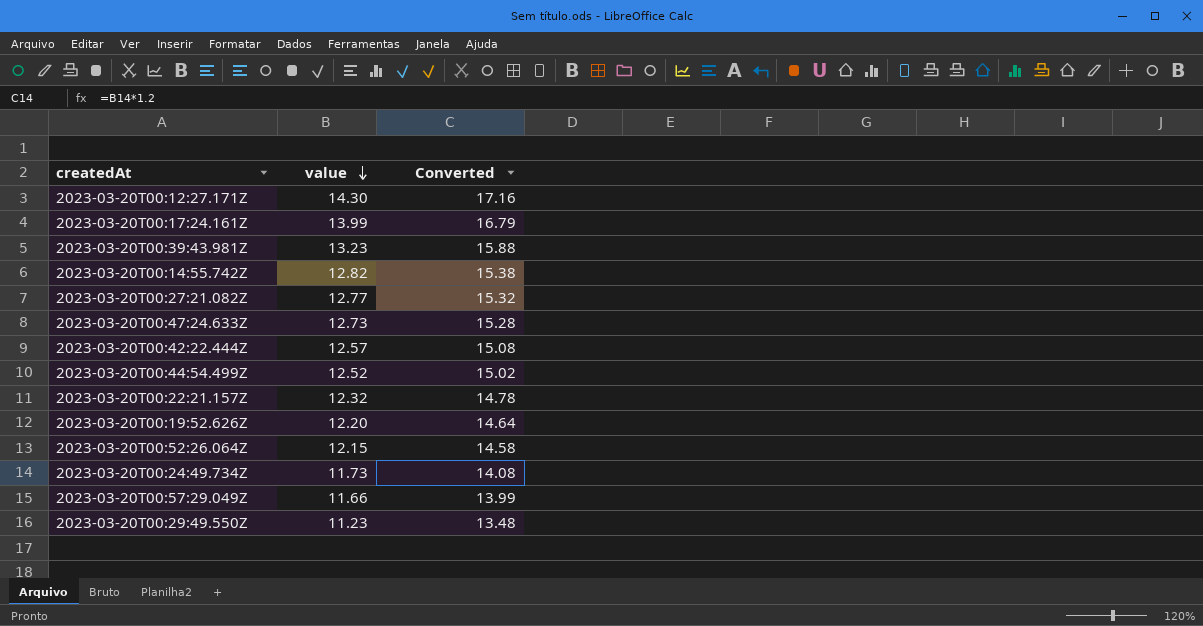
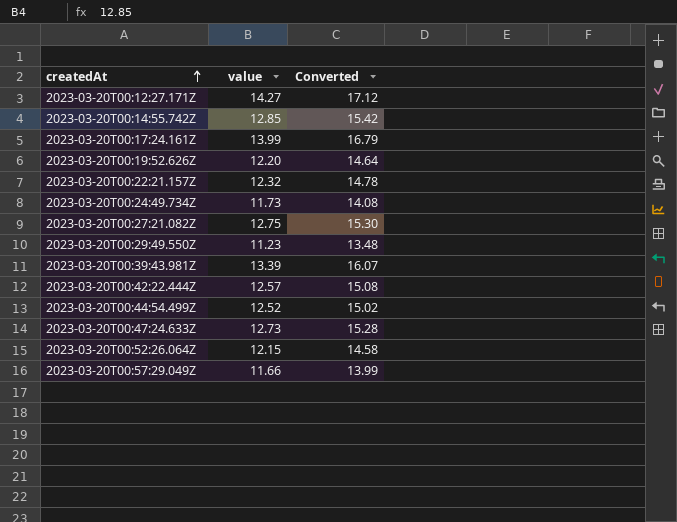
row order: value descending -> createdAt ascending
2023-03-20T00:12:27.171Z | value: 14.30 -> 14.27
2023-03-20T00:12:27.171Z | Converted: 17.16 -> 17.12
2023-03-20T00:14:55.742Z | value: 12.82 -> 12.85
2023-03-20T00:14:55.742Z | Converted: 15.38 -> 15.42
2023-03-20T00:27:21.082Z | value: 12.77 -> 12.75
2023-03-20T00:27:21.082Z | Converted: 15.32 -> 15.30
2023-03-20T00:39:43.981Z | value: 13.23 -> 13.39
2023-03-20T00:39:43.981Z | Converted: 15.88 -> 16.07

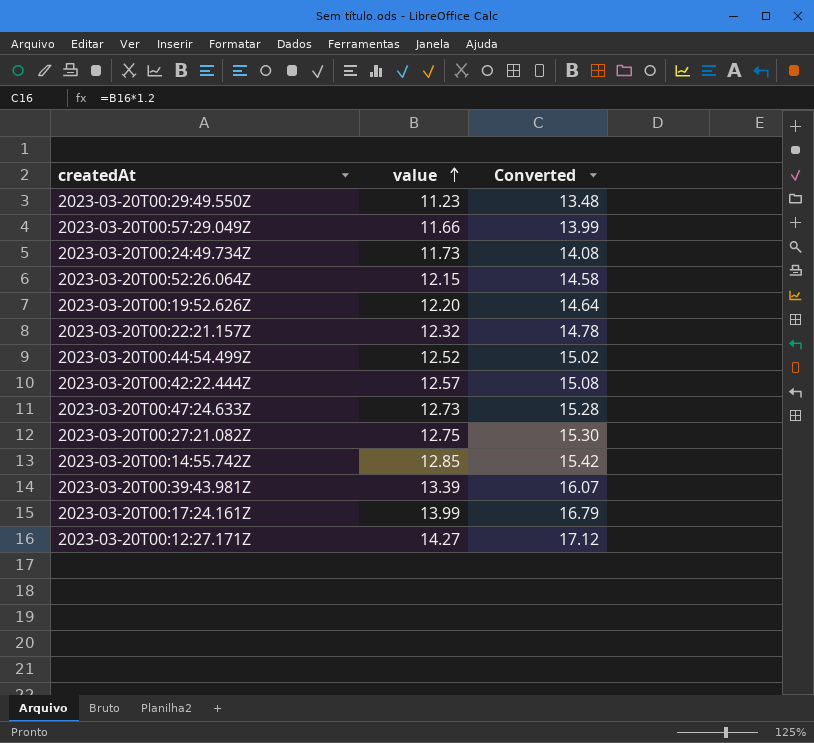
row order: createdAt ascending -> value ascending

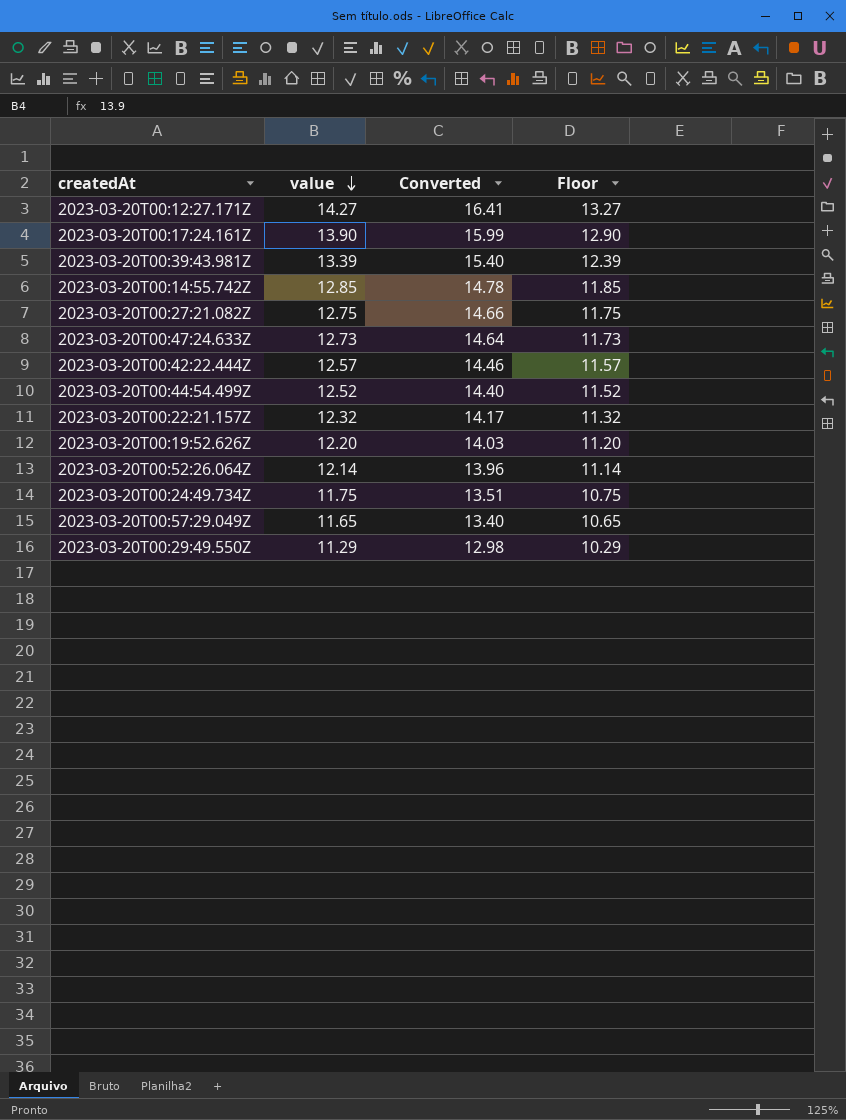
row order: value ascending -> value descending
column Converted | formula: [value] * 1.2 -> [value] * 1.15
column Floor | formula: none -> [value] - 1
2023-03-20T00:17:24.161Z | value: 13.99 -> 13.90
2023-03-20T00:52:26.064Z | value: 12.15 -> 12.14
2023-03-20T00:24:49.734Z | value: 11.73 -> 11.75
2023-03-20T00:57:29.049Z | value: 11.66 -> 11.65
2023-03-20T00:29:49.550Z | value: 11.23 -> 11.29

